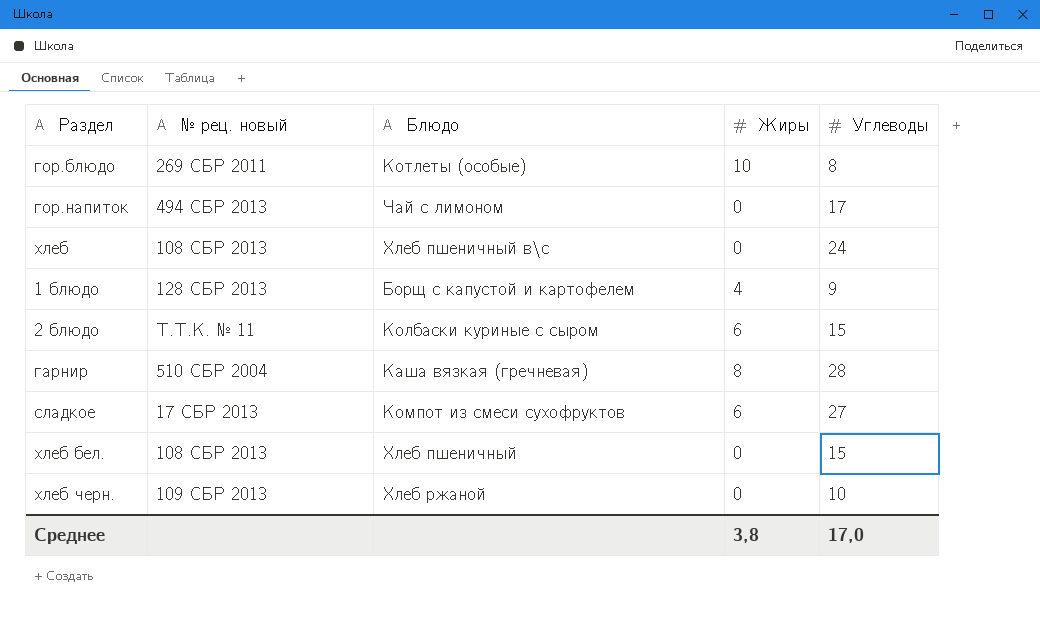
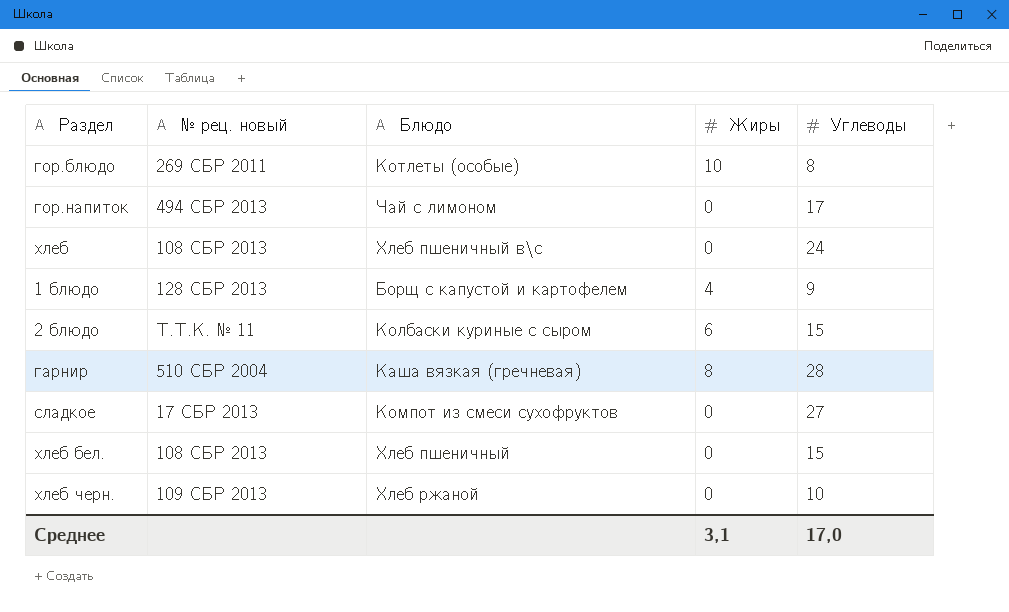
сладкое | Жиры: 6 -> 0
Среднее | Жиры: 3,8 -> 3,1

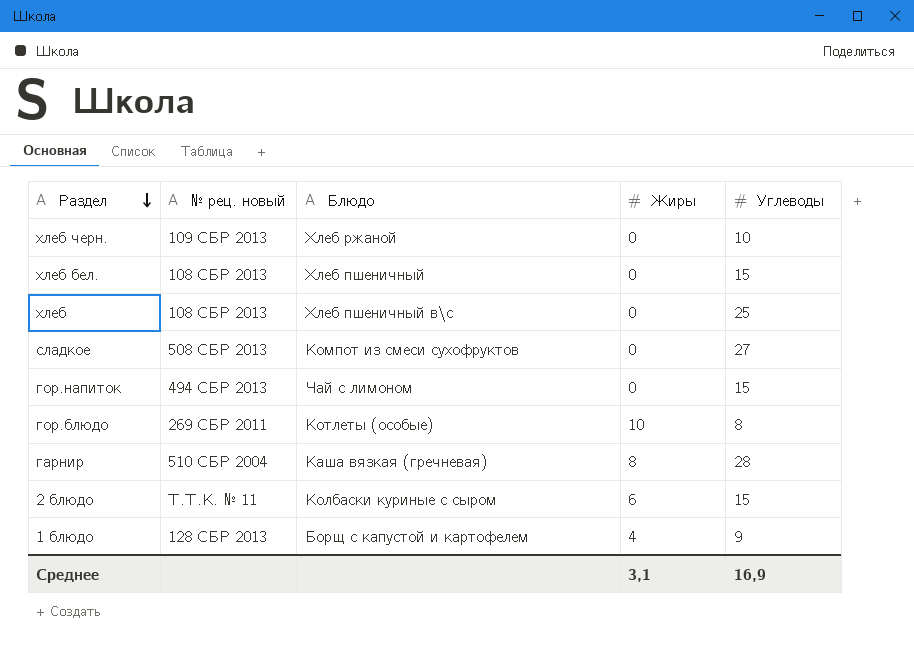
row order: none -> Раздел descending
хлеб | Углеводы: 24 -> 25
сладкое | № рец. новый: 17 СБР 2013 -> 508 СБР 2013
гор.напиток | Углеводы: 17 -> 15
Среднее | Углеводы: 17,0 -> 16,9

